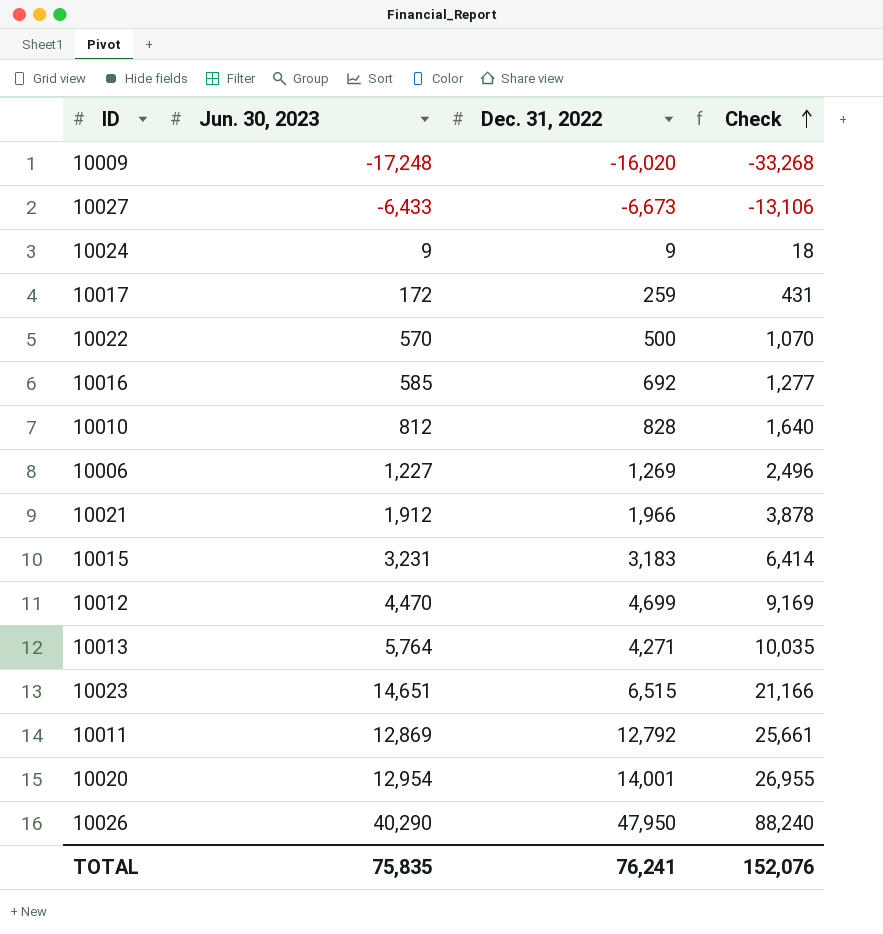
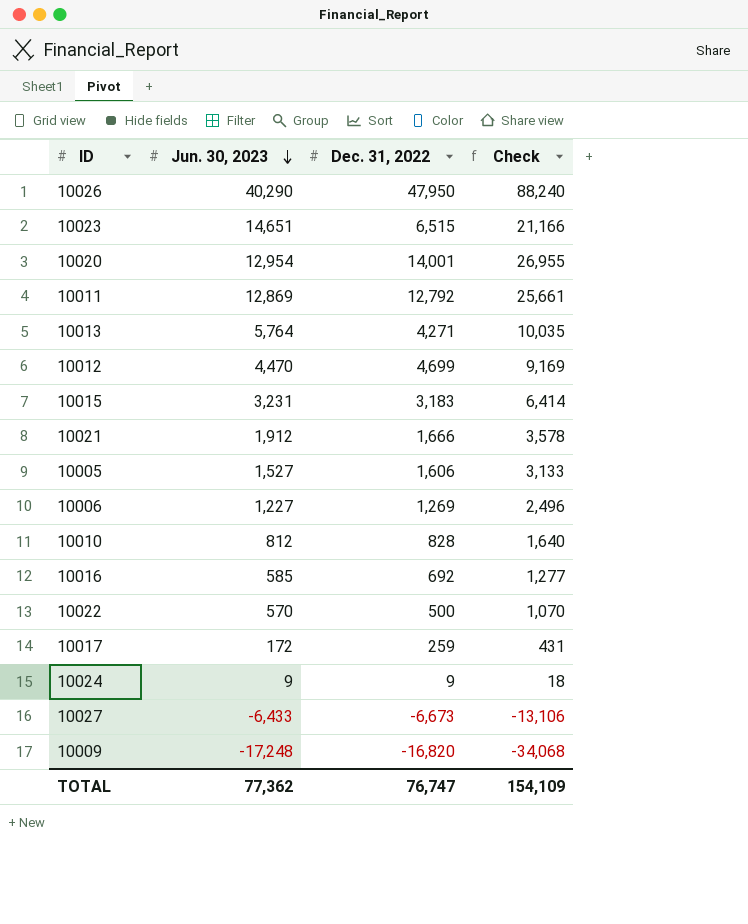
row order: Check ascending -> Jun. 30, 2023 descending
10021 | Dec. 31, 2022: 1,966 -> 1,666
10021 | Check: 3,878 -> 3,578
row 10005: none -> 1,527 | 1,606 | 3,133
10009 | Dec. 31, 2022: -16,020 -> -16,820
10009 | Check: -33,268 -> -34,068
TOTAL | Jun. 30, 2023: 75,835 -> 77,362
TOTAL | Dec. 31, 2022: 76,241 -> 76,747
TOTAL | Check: 152,076 -> 154,109

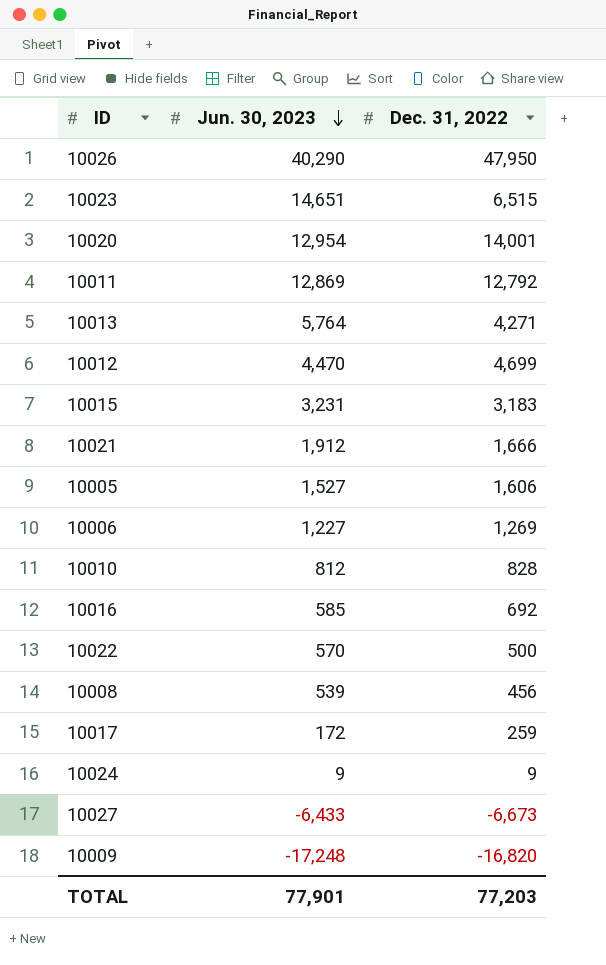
column Check | formula: [Jun. 30, 2023] + [Dec. 31, 2022] -> none
row 10008: none -> 539 | 456
TOTAL | Jun. 30, 2023: 77,362 -> 77,901
TOTAL | Dec. 31, 2022: 76,747 -> 77,203

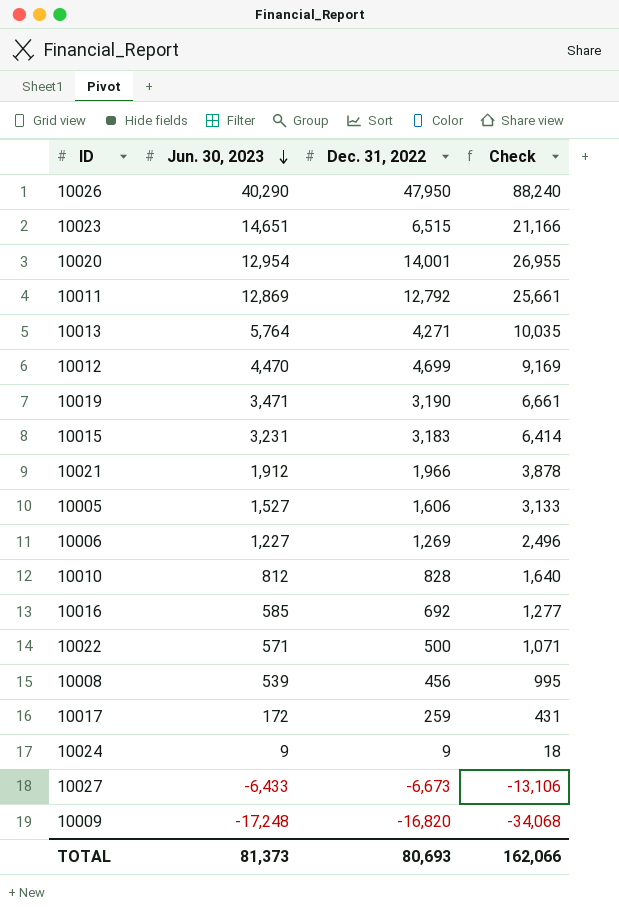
column Check | formula: none -> [Jun. 30, 2023] + [Dec. 31, 2022]
row 10019: none -> 3,471 | 3,190 | 6,661
10021 | Dec. 31, 2022: 1,666 -> 1,966
10022 | Jun. 30, 2023: 570 -> 571
TOTAL | Jun. 30, 2023: 77,901 -> 81,373
TOTAL | Dec. 31, 2022: 77,203 -> 80,693

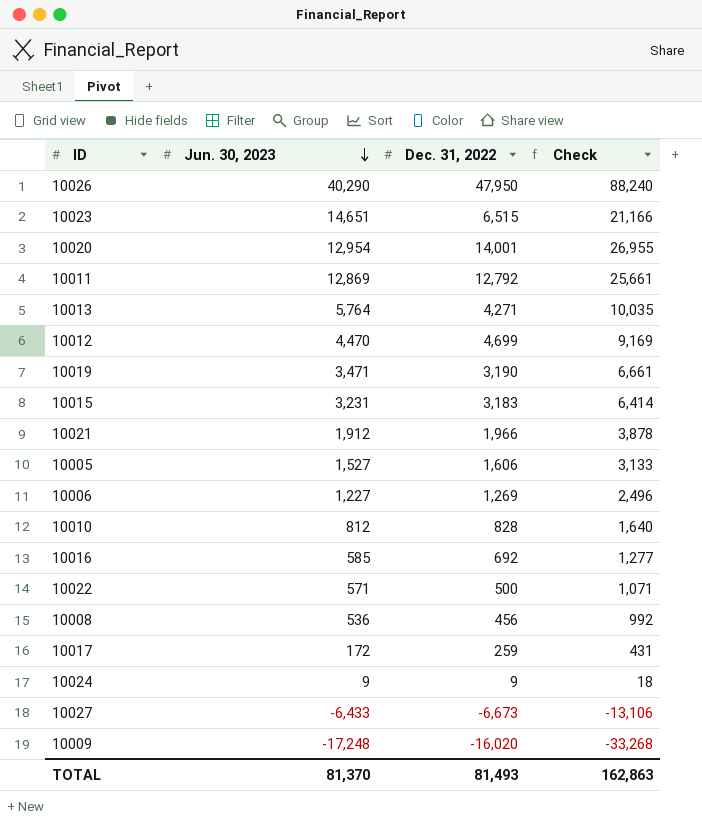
10008 | Jun. 30, 2023: 539 -> 536
10008 | Check: 995 -> 992
10009 | Dec. 31, 2022: -16,820 -> -16,020
10009 | Check: -34,068 -> -33,268
TOTAL | Jun. 30, 2023: 81,373 -> 81,370
TOTAL | Dec. 31, 2022: 80,693 -> 81,493
TOTAL | Check: 162,066 -> 162,863

